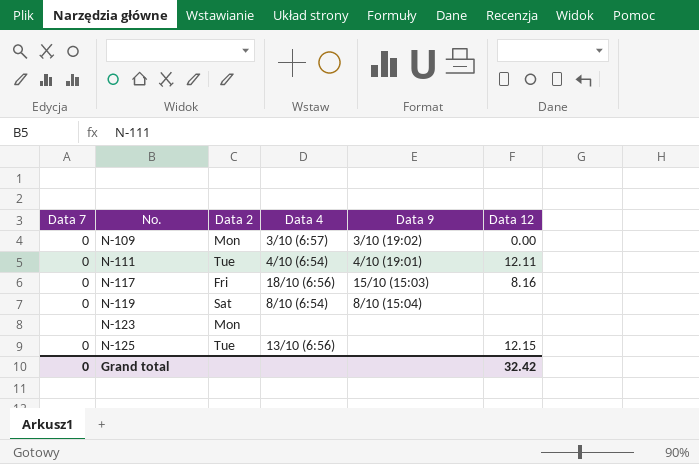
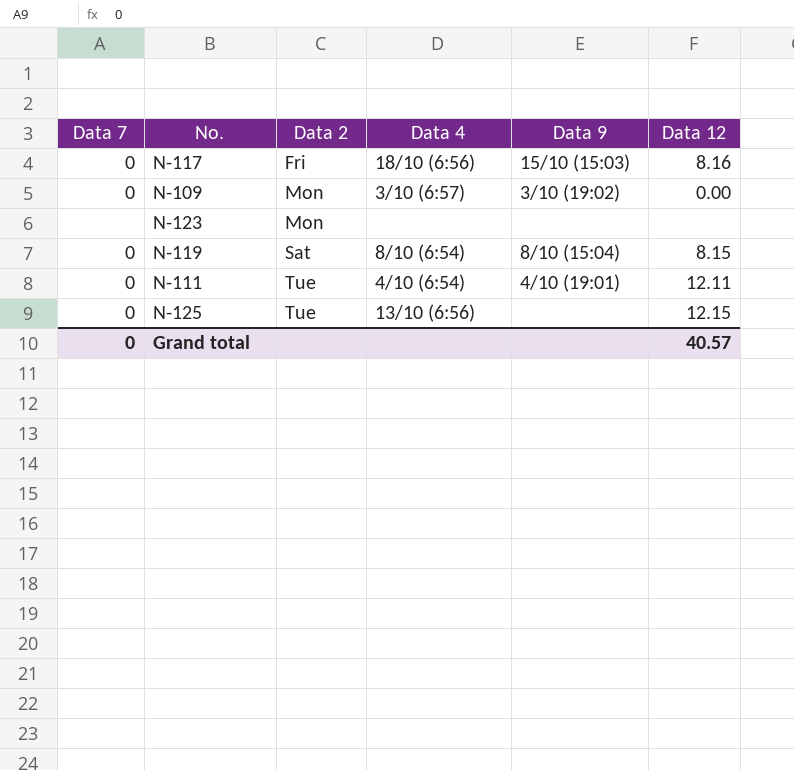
row order: No. ascending -> Data 2 ascending
N-119 | Data 12: none -> 8.15
Grand total | Data 12: 32.42 -> 40.57

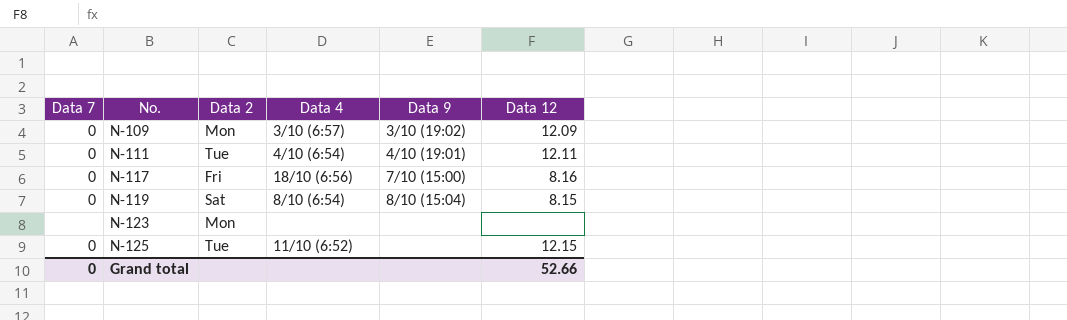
row order: Data 2 ascending -> No. ascending
N-109 | Data 12: 0.00 -> 12.09
N-117 | Data 9: 15/10 (15:03) -> 7/10 (15:00)
N-125 | Data 4: 13/10 (6:56) -> 11/10 (6:52)
Grand total | Data 12: 40.57 -> 52.66

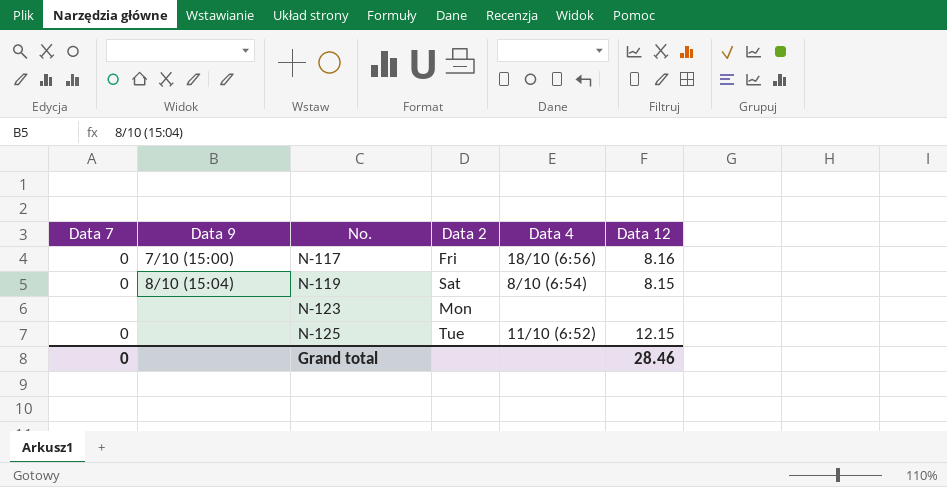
column Data 9 | position: 5 -> 2
row N-109: 0 | Mon | 3/10 (6:57) | 3/10 (19:02) | 12.09 -> none
row N-111: 0 | Tue | 4/10 (6:54) | 4/10 (19:01) | 12.11 -> none
Grand total | Data 12: 52.66 -> 28.46

